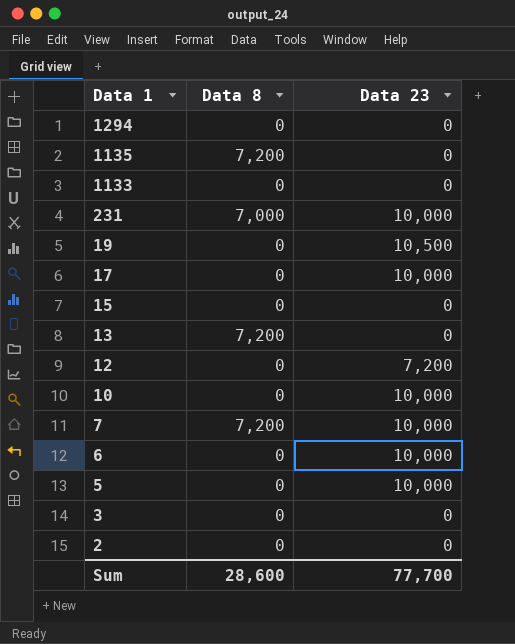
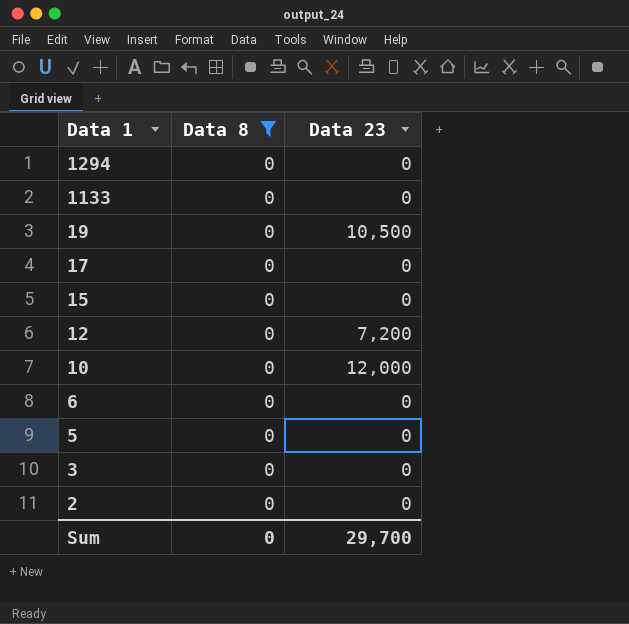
filter: none -> Data 8 = 0
17 | Data 23: 10,000 -> 0
10 | Data 23: 10,000 -> 12,000
6 | Data 23: 10,000 -> 0
5 | Data 23: 10,000 -> 0
Sum | Data 8: 28,600 -> 0
Sum | Data 23: 77,700 -> 29,700

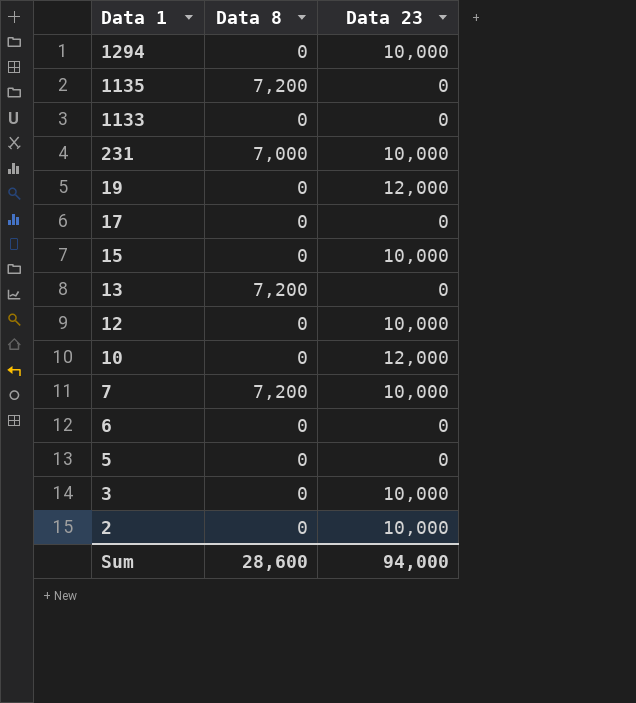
filter: Data 8 = 0 -> none
1294 | Data 23: 0 -> 10,000
19 | Data 23: 10,500 -> 12,000
15 | Data 23: 0 -> 10,000
12 | Data 23: 7,200 -> 10,000
3 | Data 23: 0 -> 10,000
2 | Data 23: 0 -> 10,000
Sum | Data 8: 0 -> 28,600
Sum | Data 23: 29,700 -> 94,000

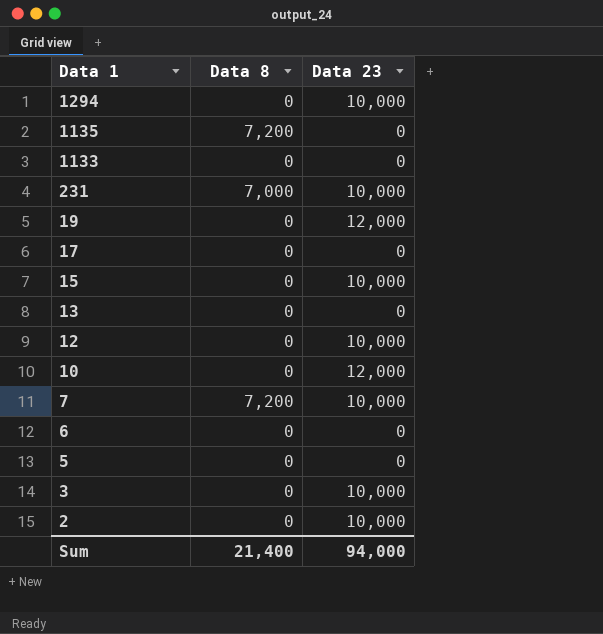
13 | Data 8: 7,200 -> 0
Sum | Data 8: 28,600 -> 21,400

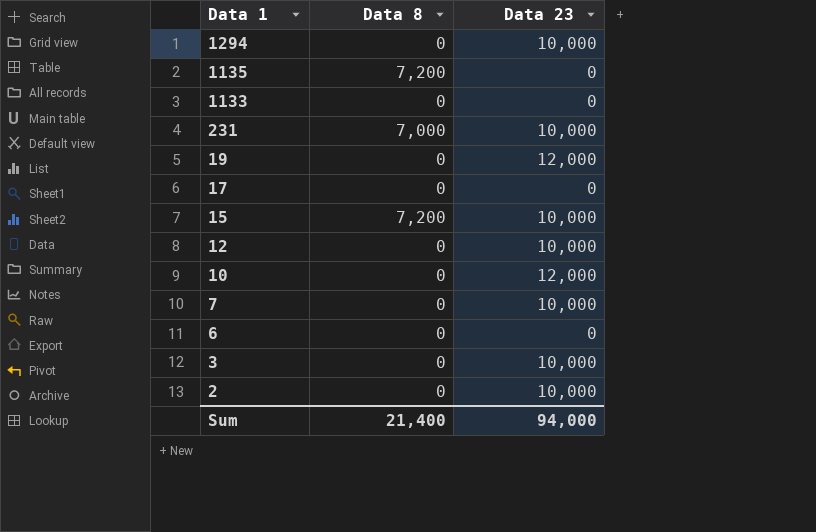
row 13: 0 | 0 -> none
row 5: 0 | 0 -> none
15 | Data 8: 0 -> 7,200
7 | Data 8: 7,200 -> 0

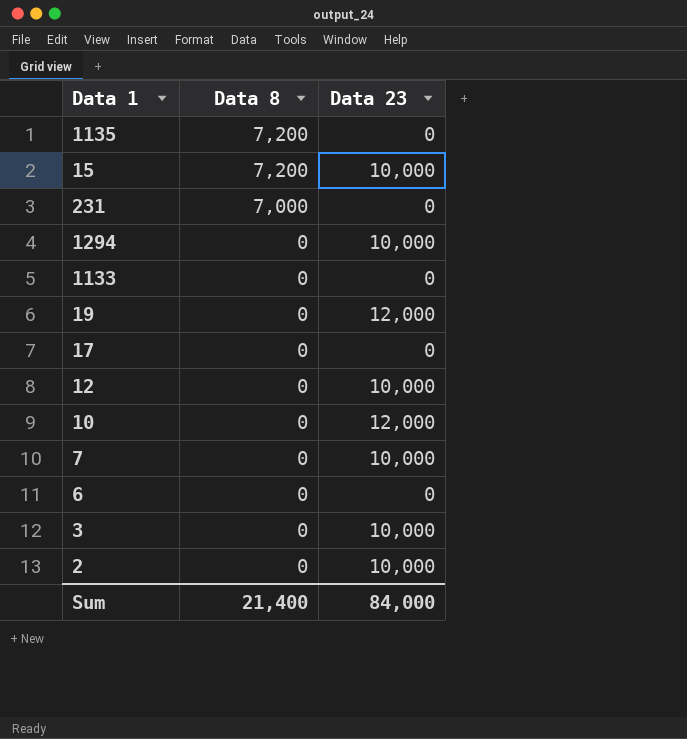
row order: Data 1 descending -> Data 8 descending
231 | Data 23: 10,000 -> 0
Sum | Data 23: 94,000 -> 84,000

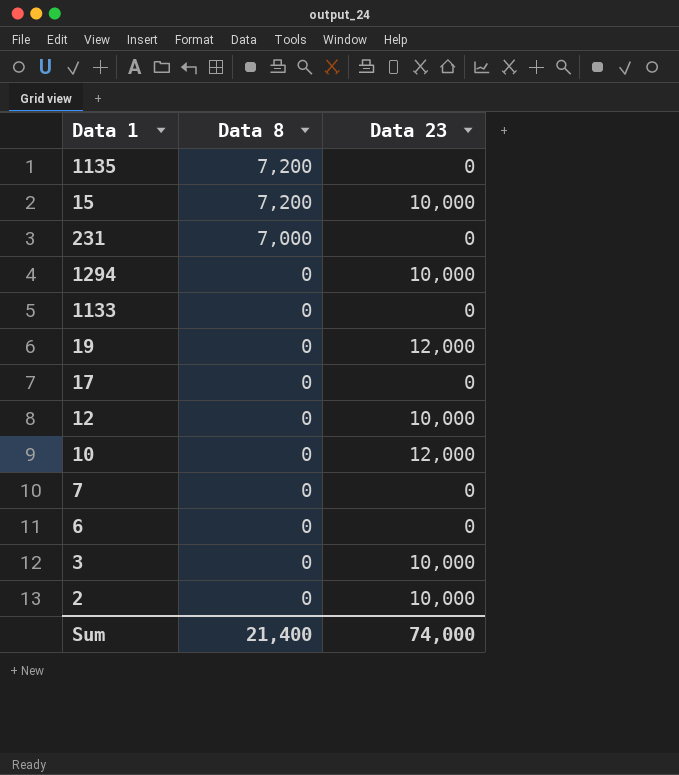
7 | Data 23: 10,000 -> 0
Sum | Data 23: 84,000 -> 74,000

